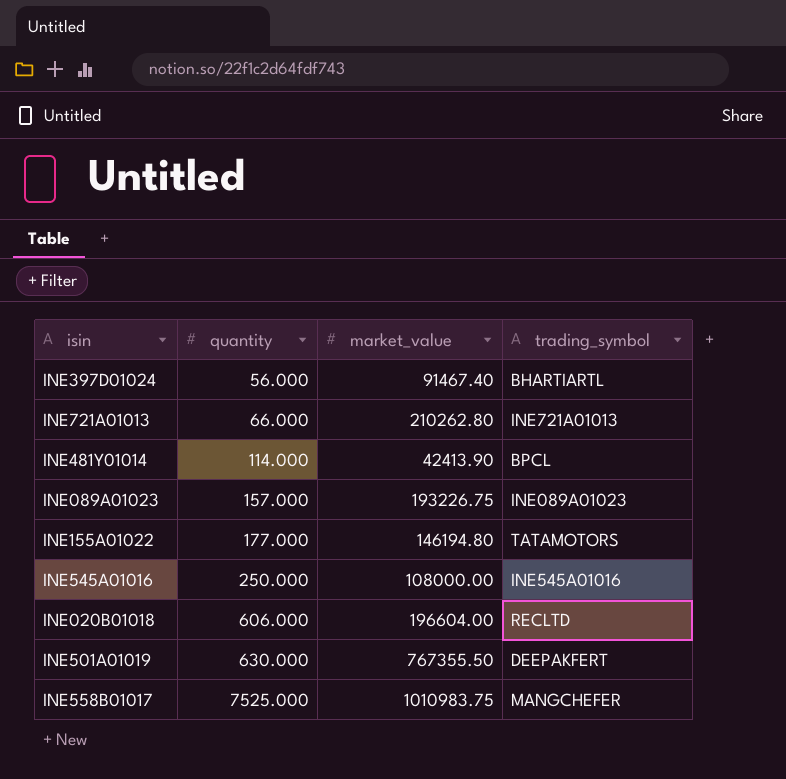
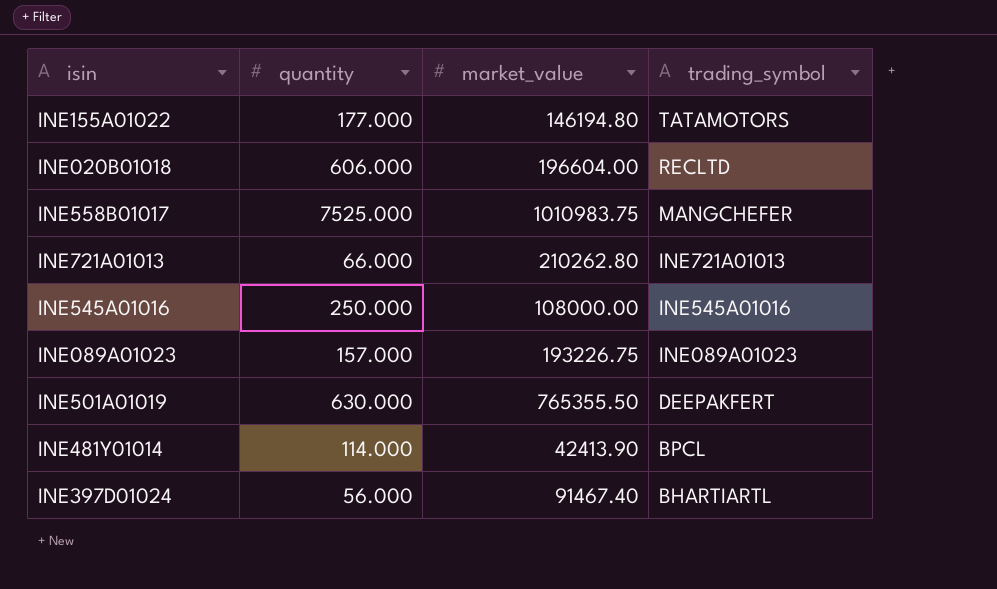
row order: quantity ascending -> trading_symbol descending
INE501A01019 | market_value: 767355.50 -> 765355.50

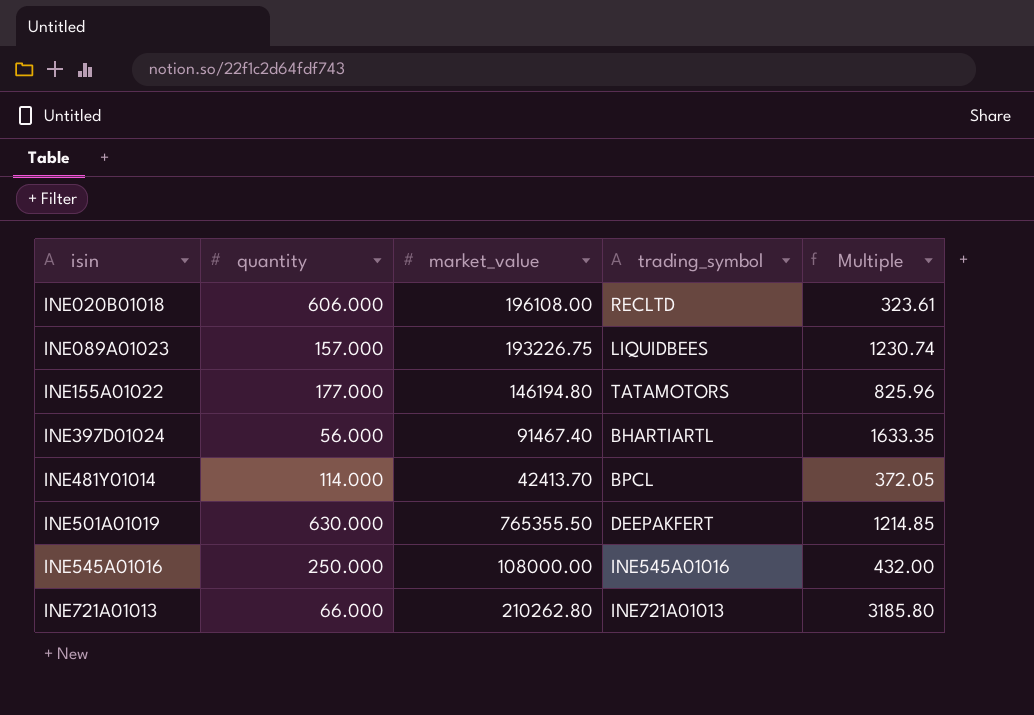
row order: trading_symbol descending -> isin ascending
column Multiple | formula: none -> [market_value] / [quantity]
row INE558B01017: 7525.000 | 1010983.75 | MANGCHEFER -> none
INE020B01018 | market_value: 196604.00 -> 196108.00
INE089A01023 | trading_symbol: INE089A01023 -> LIQUIDBEES
INE481Y01014 | market_value: 42413.90 -> 42413.70

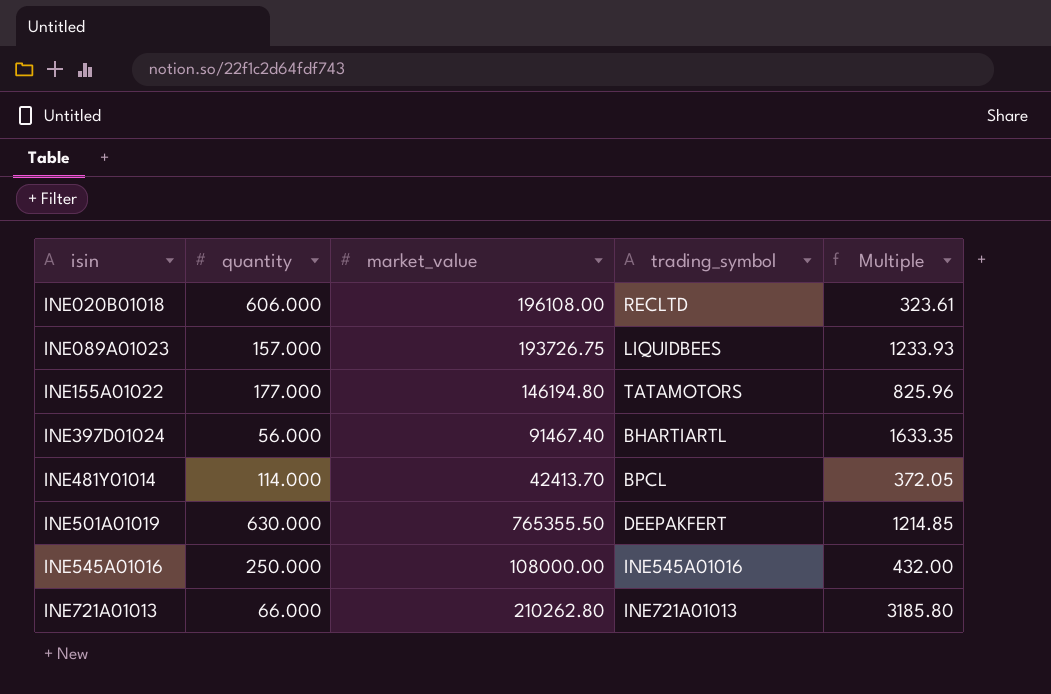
INE089A01023 | market_value: 193226.75 -> 193726.75
INE089A01023 | Multiple: 1230.74 -> 1233.93

